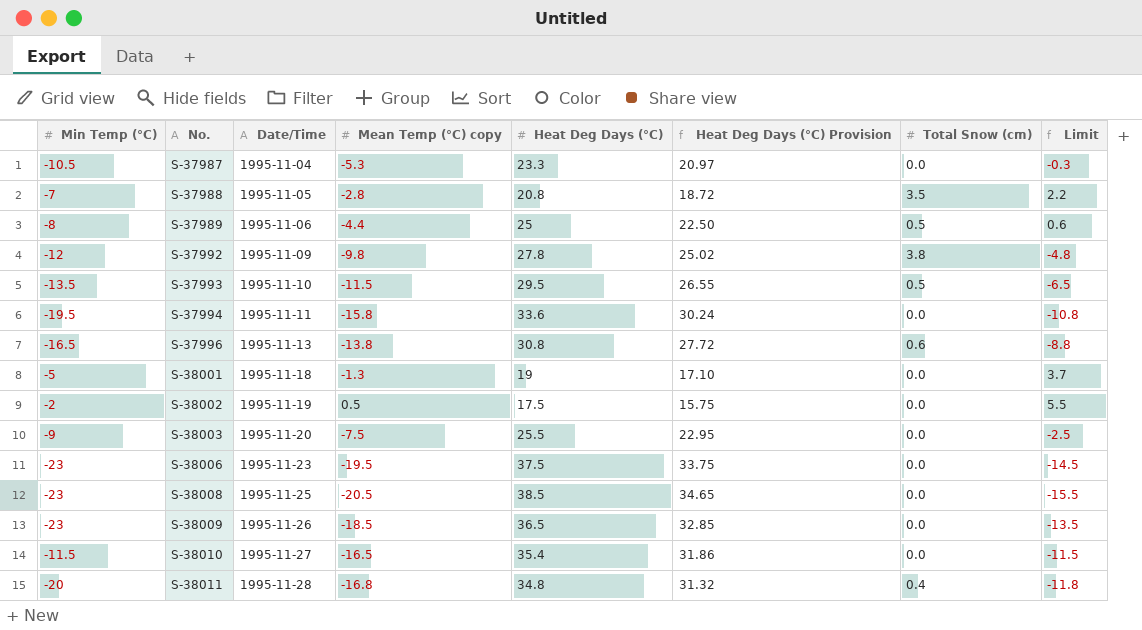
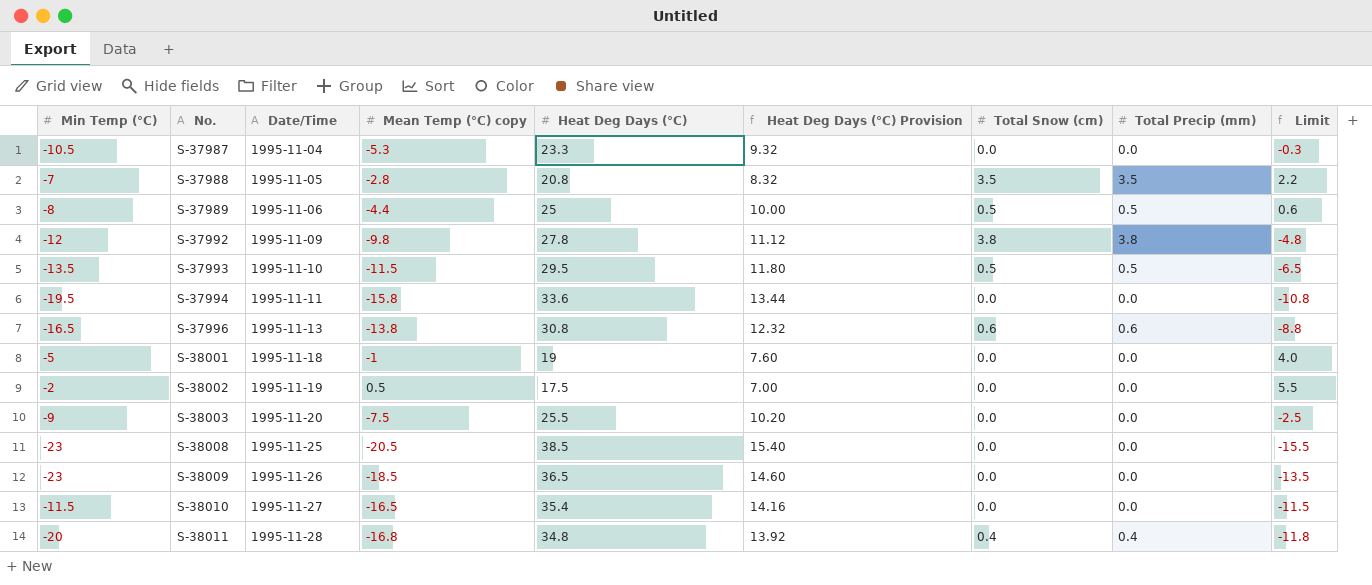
column Heat Deg Days (°C) Provision | formula: [Heat Deg Days (°C)] * 0.9 -> [Heat Deg Days (°C)] * 0.4
column Total Precip (mm) | position: none -> 8
row S-38006: -23 | 1995-11-23 | -19.5 | 37.5 | 33.75 | 0.0 | -14.5 -> none
S-38001 | Mean Temp (°C) copy: -1.3 -> -1
S-38001 | Limit: 3.7 -> 4.0

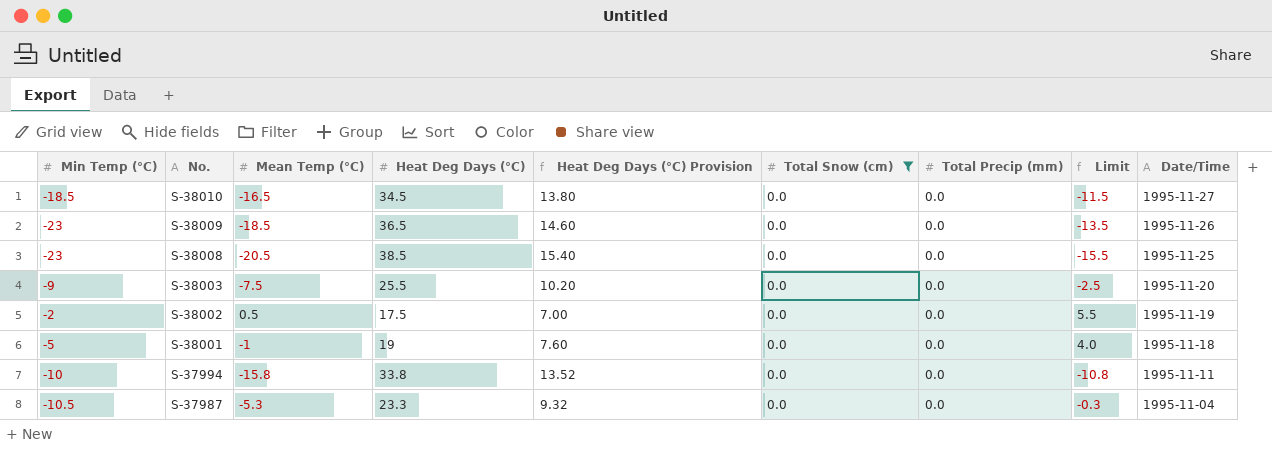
filter: none -> Total Snow (cm) = 0.0
row order: No. ascending -> No. descending
column name: Mean Temp (°C) copy -> Mean Temp (°C)
column Date/Time | position: 3 -> 9
S-38010 | Min Temp (°C): -11.5 -> -18.5
S-38010 | Heat Deg Days (°C): 35.4 -> 34.5
S-38010 | Heat Deg Days (°C) Provision: 14.16 -> 13.80
S-37994 | Min Temp (°C): -19.5 -> -10
S-37994 | Heat Deg Days (°C): 33.6 -> 33.8
S-37994 | Heat Deg Days (°C) Provision: 13.44 -> 13.52

